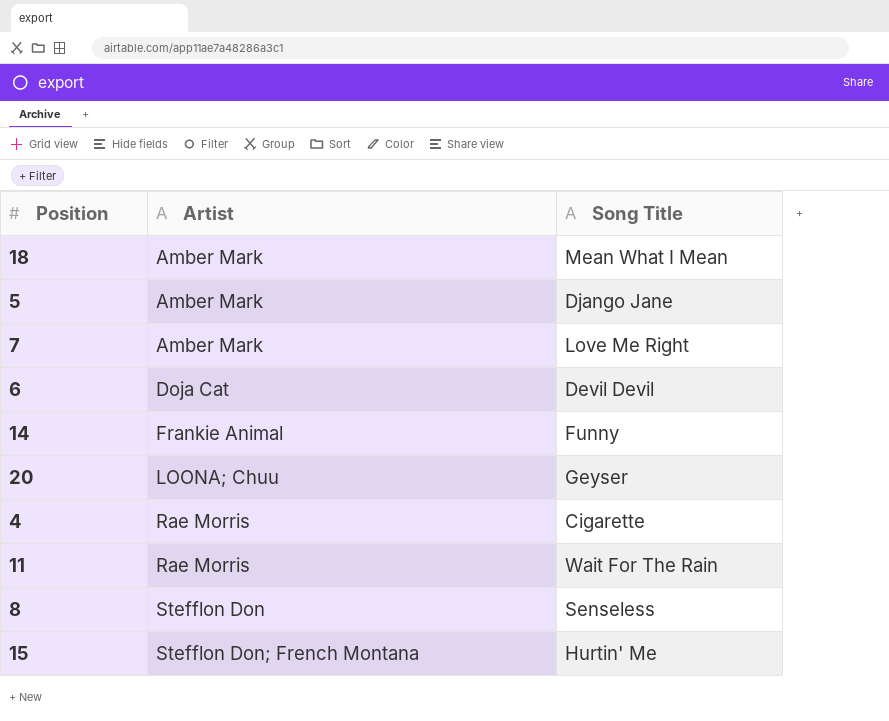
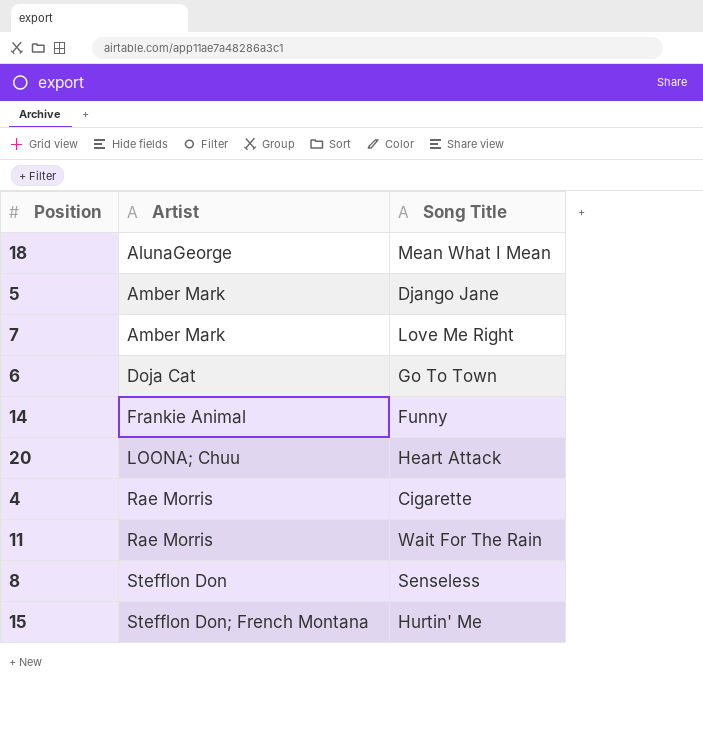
18 | Artist: Amber Mark -> AlunaGeorge
6 | Song Title: Devil Devil -> Go To Town
20 | Song Title: Geyser -> Heart Attack

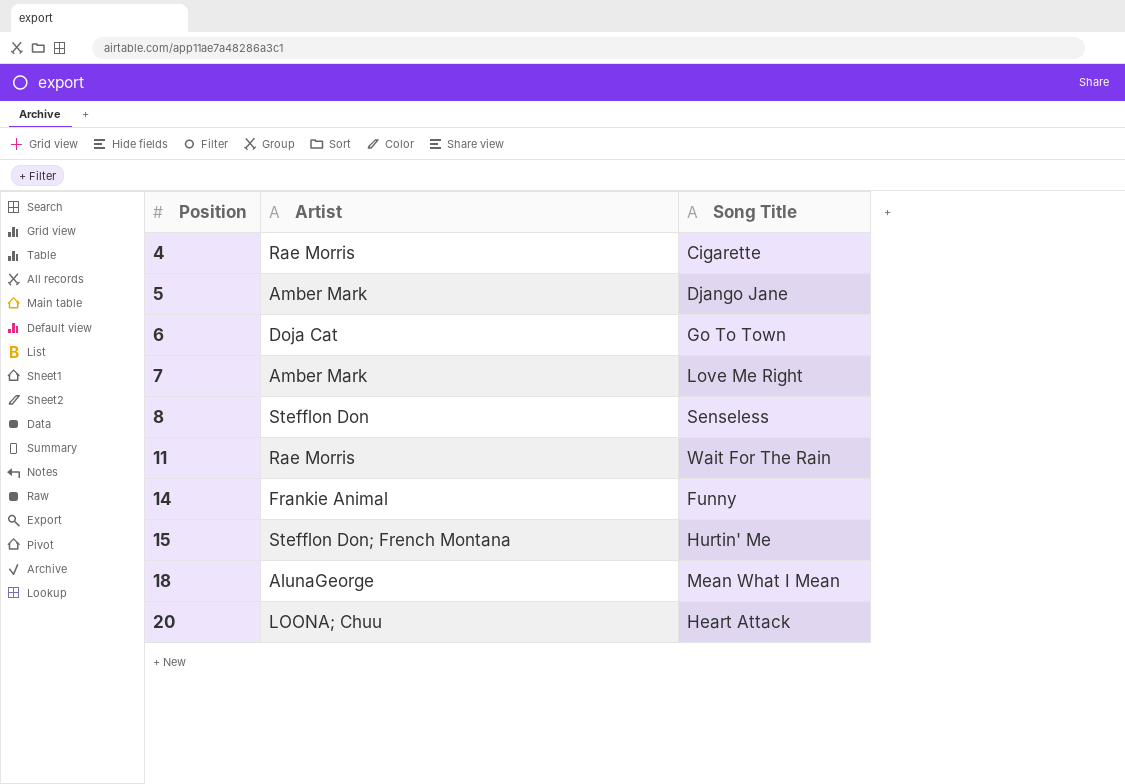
row order: Artist ascending -> Position ascending

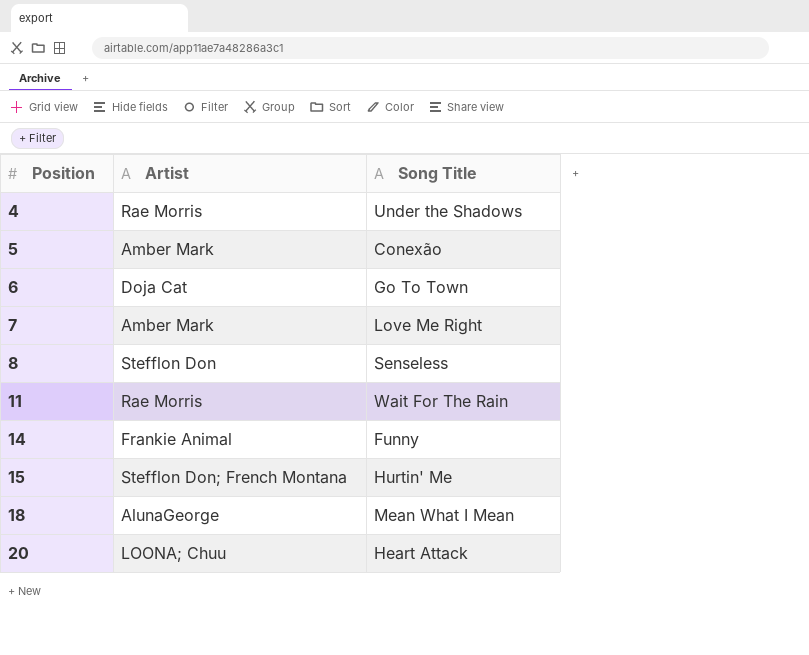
4 | Song Title: Cigarette -> Under the Shadows
5 | Song Title: Django Jane -> Conexão

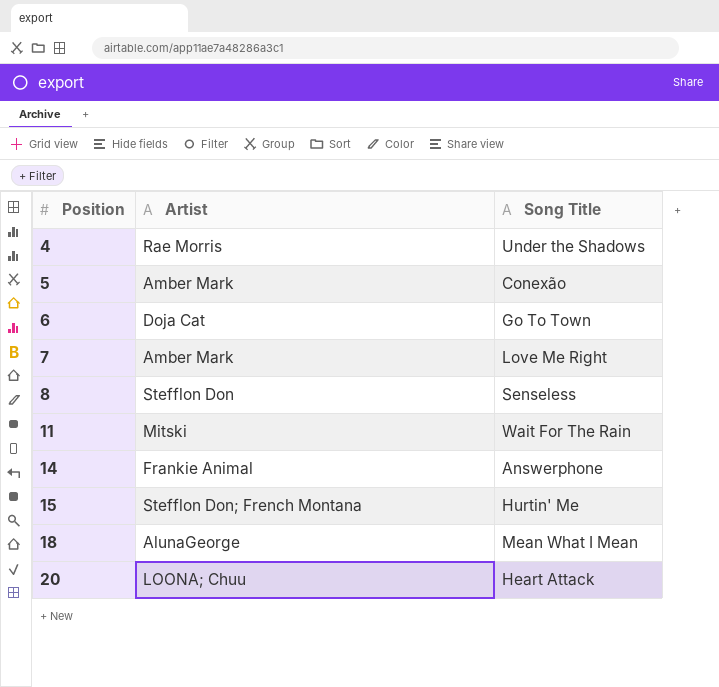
11 | Artist: Rae Morris -> Mitski
14 | Song Title: Funny -> Answerphone

